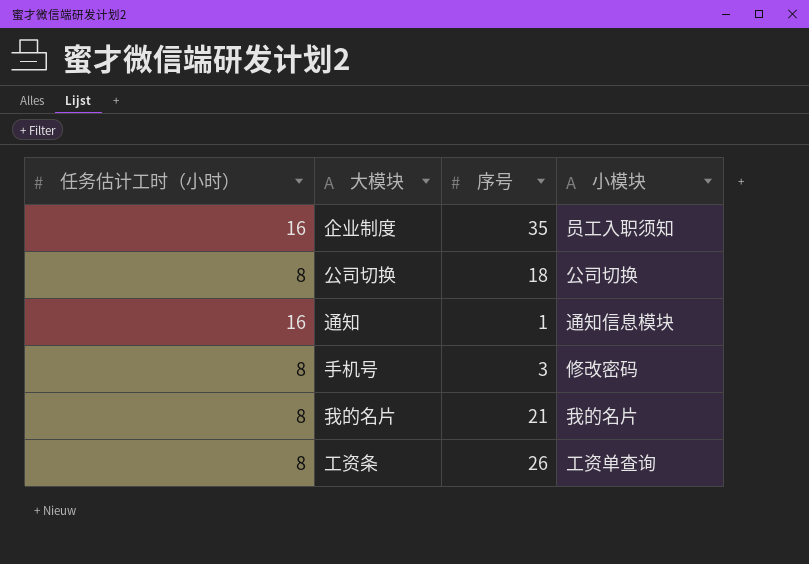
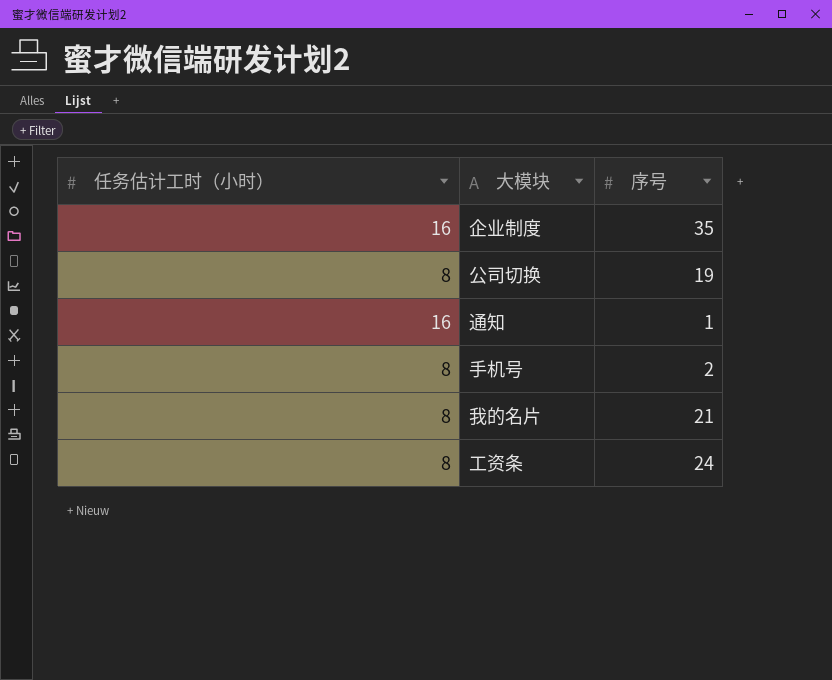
column 小模块 | position: 4 -> none
公司切换 | 序号: 18 -> 19
手机号 | 序号: 3 -> 2
工资条 | 序号: 26 -> 24

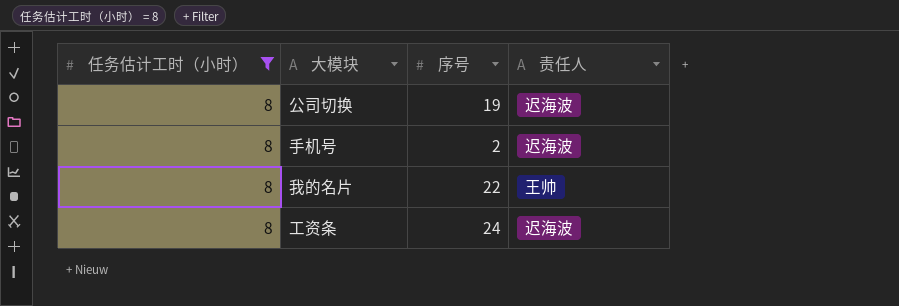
filter: none -> 任务估计工时（小时） = 8
column 责任人 | position: none -> 4
我的名片 | 序号: 21 -> 22

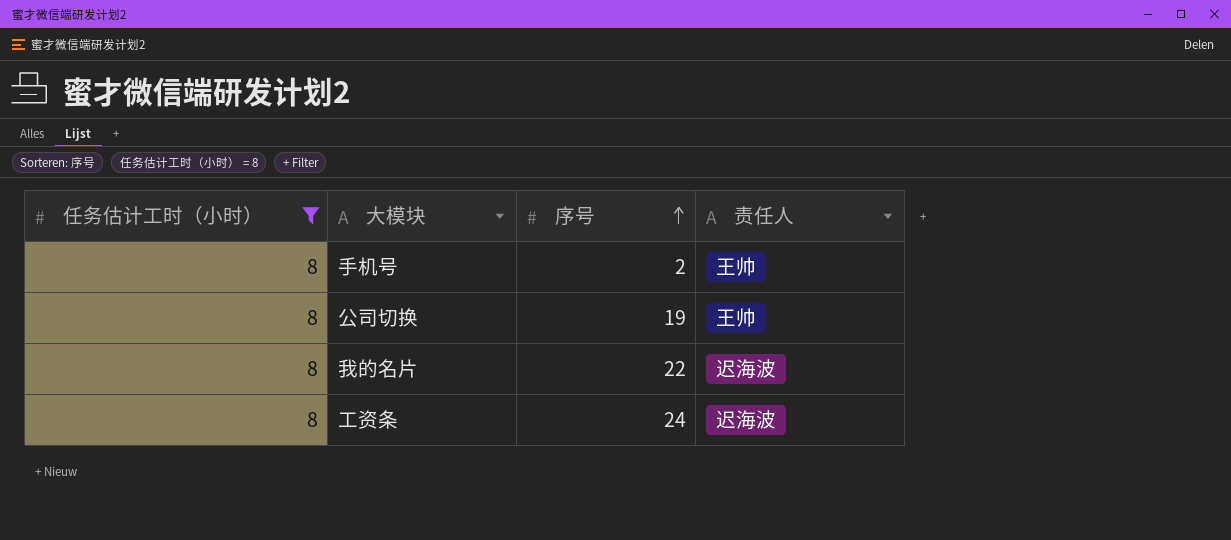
row order: none -> 序号 ascending
手机号 | 责任人: 迟海波 -> 王帅
公司切换 | 责任人: 迟海波 -> 王帅
我的名片 | 责任人: 王帅 -> 迟海波

